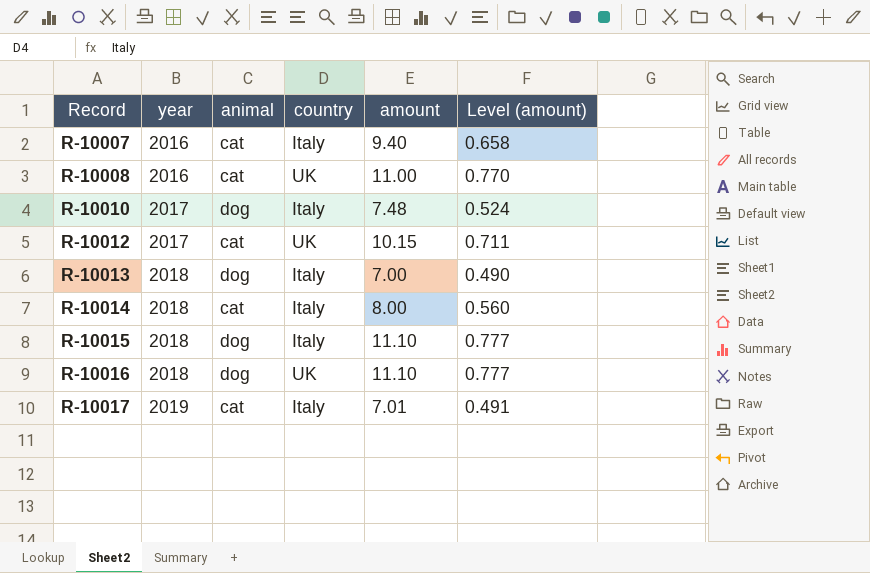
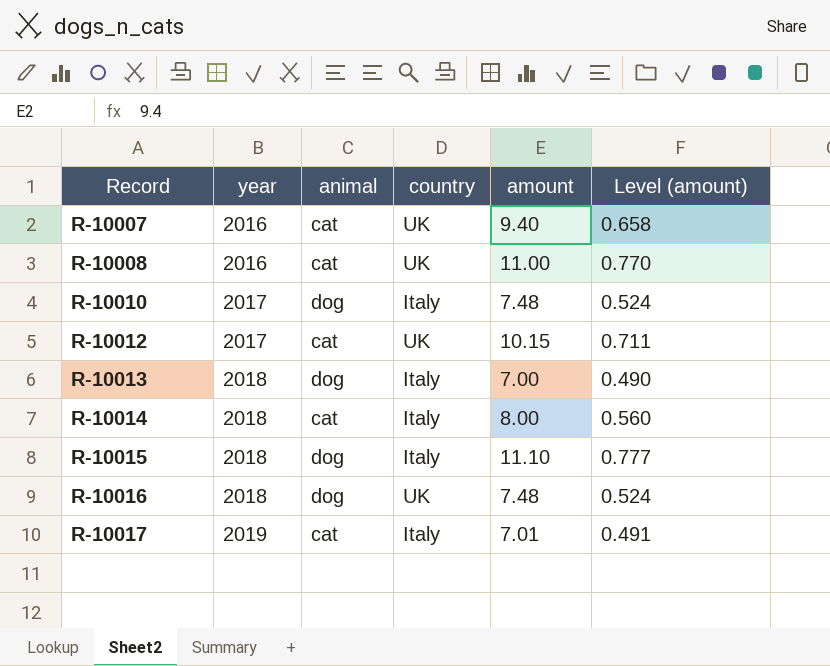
R-10007 | country: Italy -> UK
R-10016 | amount: 11.10 -> 7.48
R-10016 | Level (amount): 0.777 -> 0.524

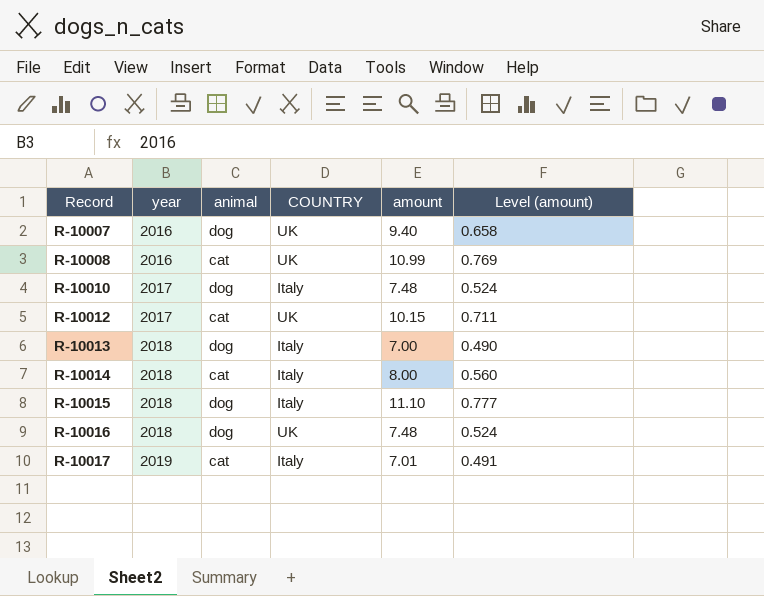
column name: country -> COUNTRY
R-10007 | animal: cat -> dog
R-10008 | amount: 11.00 -> 10.99
R-10008 | Level (amount): 0.770 -> 0.769

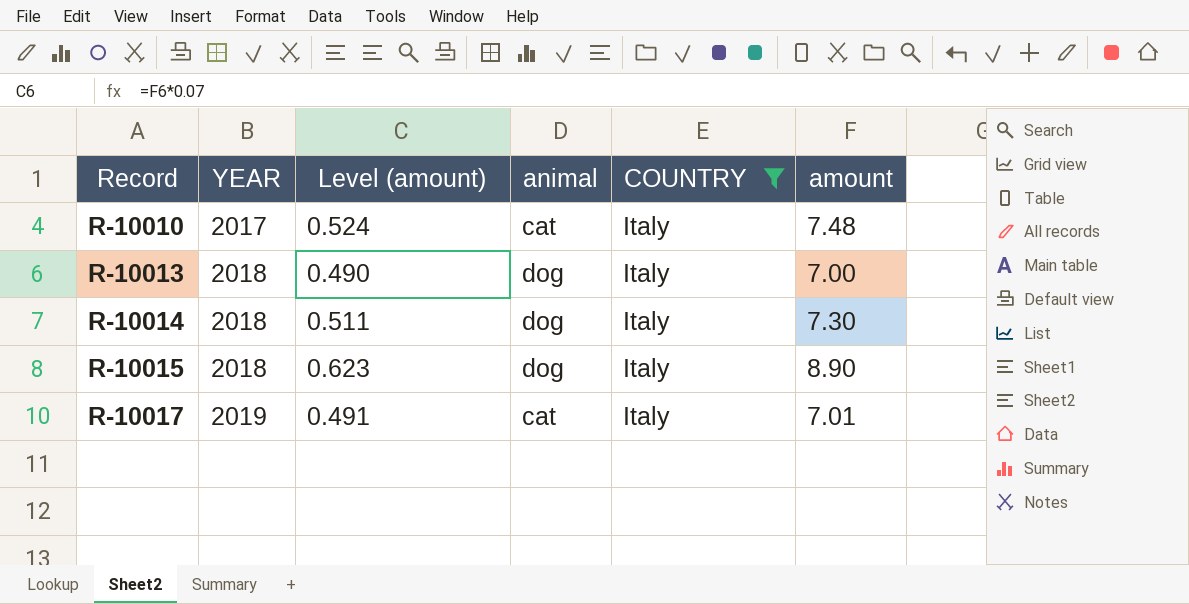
filter: none -> COUNTRY = Italy
column name: year -> YEAR
column Level (amount) | position: 6 -> 3
R-10010 | animal: dog -> cat
R-10014 | Level (amount): 0.560 -> 0.511
R-10014 | animal: cat -> dog
R-10014 | amount: 8.00 -> 7.30
R-10015 | Level (amount): 0.777 -> 0.623
R-10015 | amount: 11.10 -> 8.90

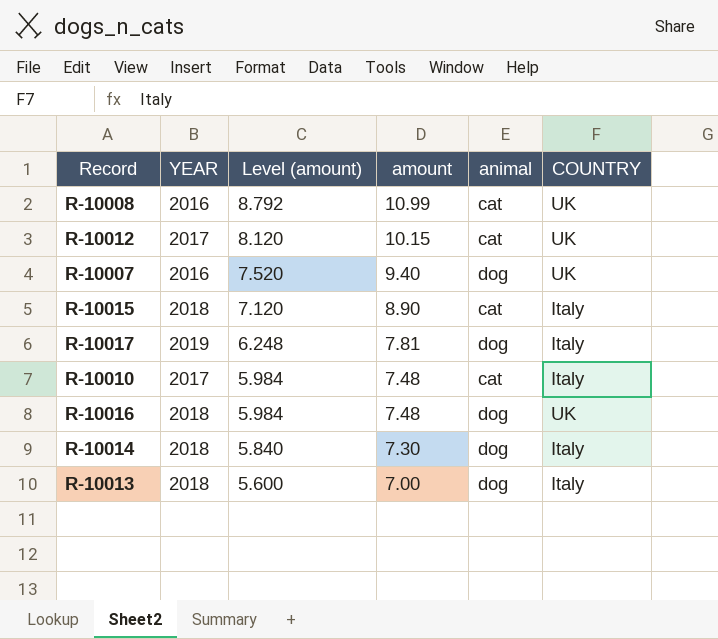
filter: COUNTRY = Italy -> none
row order: Record ascending -> Level (amount) descending
column Level (amount) | formula: [amount] * 0.07 -> [amount] * 0.8
column amount | position: 6 -> 4
R-10015 | animal: dog -> cat
R-10017 | amount: 7.01 -> 7.81
R-10017 | animal: cat -> dog

